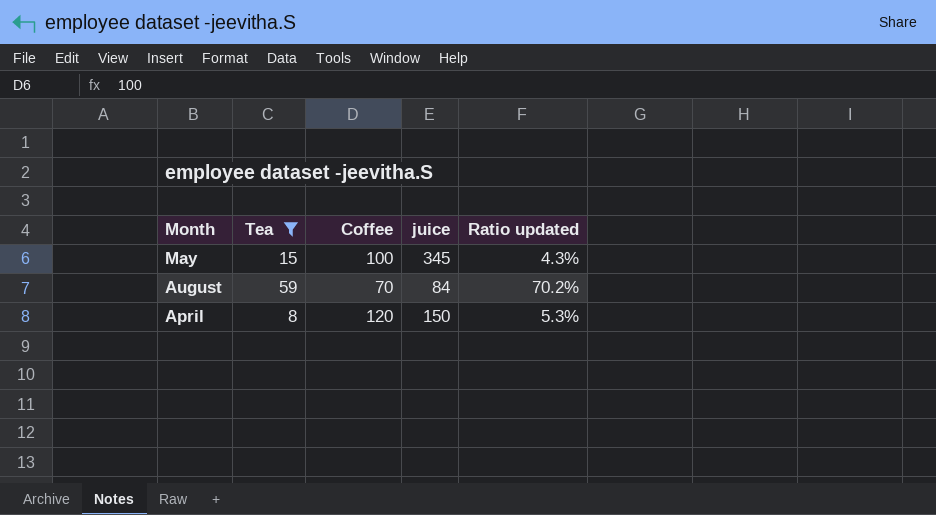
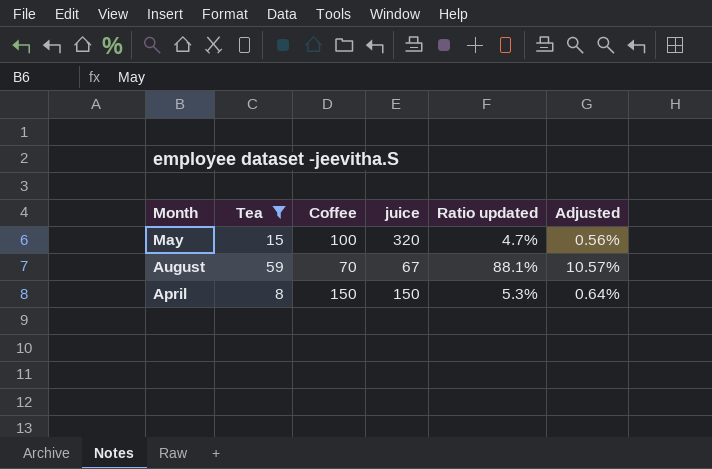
column Adjusted | formula: none -> [Ratio updated] * 0.12
May | juice: 345 -> 320
May | Ratio updated: 4.3% -> 4.7%
August | juice: 84 -> 67
August | Ratio updated: 70.2% -> 88.1%
April | Coffee: 120 -> 150

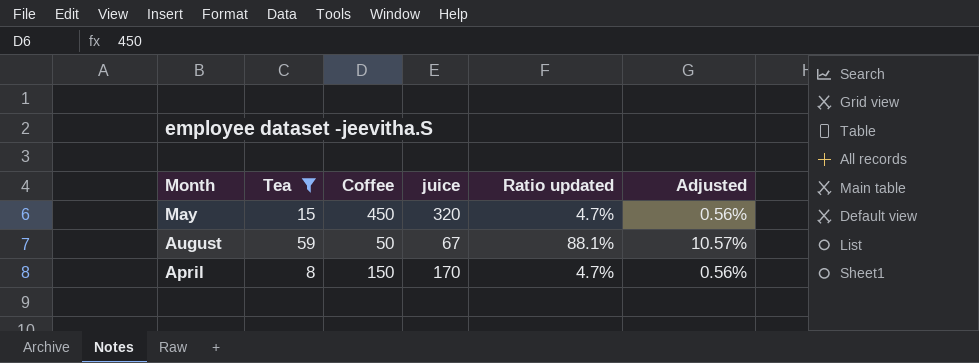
May | Coffee: 100 -> 450
August | Coffee: 70 -> 50
April | juice: 150 -> 170
April | Ratio updated: 5.3% -> 4.7%
April | Adjusted: 0.64% -> 0.56%

